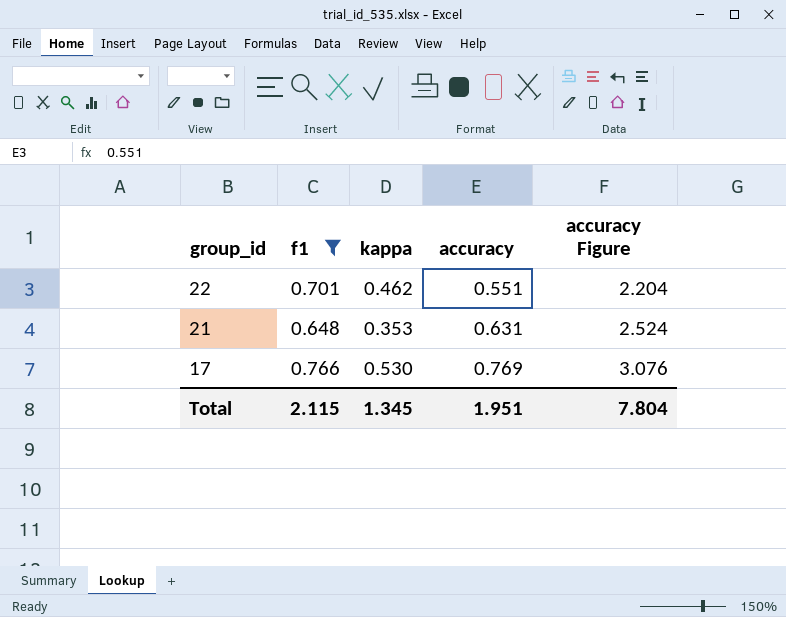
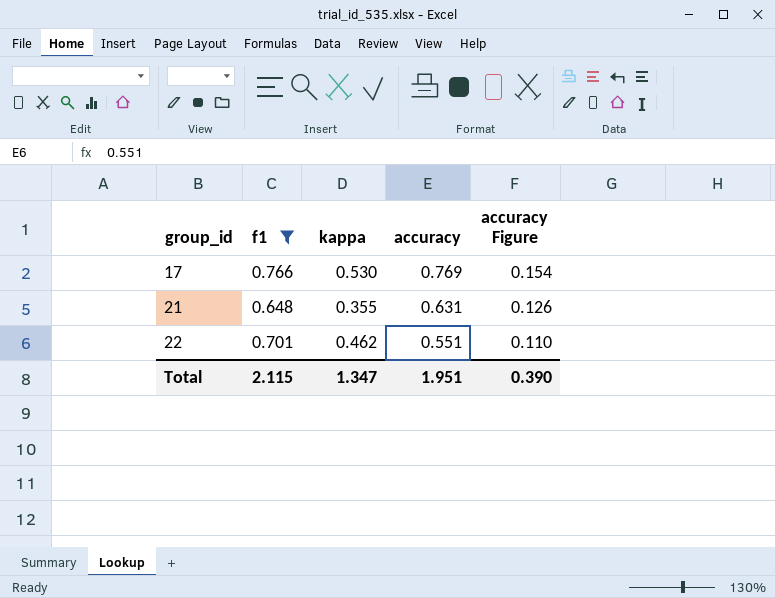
row order: group_id descending -> group_id ascending
column accuracy Figure | formula: [accuracy] * 4 -> [accuracy] * 0.2
21 | kappa: 0.353 -> 0.355
Total | kappa: 1.345 -> 1.347
Total | accuracy Figure: 7.804 -> 0.390

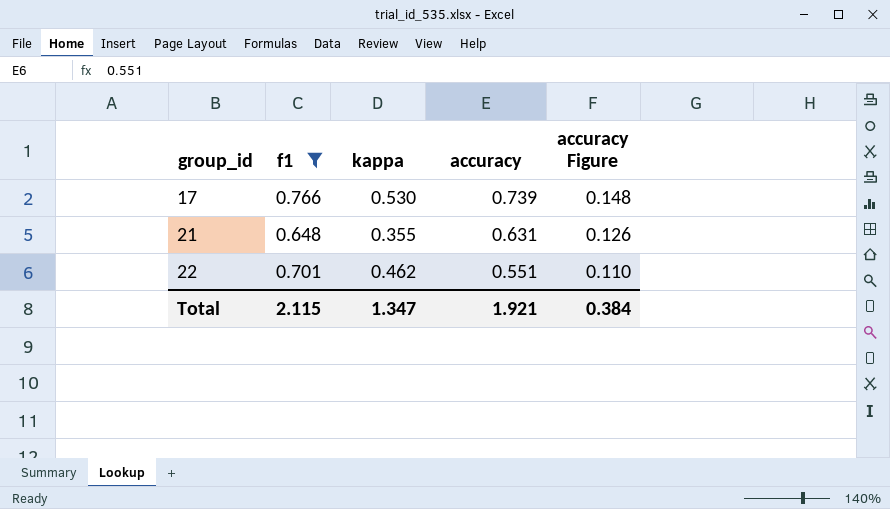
17 | accuracy: 0.769 -> 0.739
17 | accuracy Figure: 0.154 -> 0.148
Total | accuracy: 1.951 -> 1.921
Total | accuracy Figure: 0.390 -> 0.384

